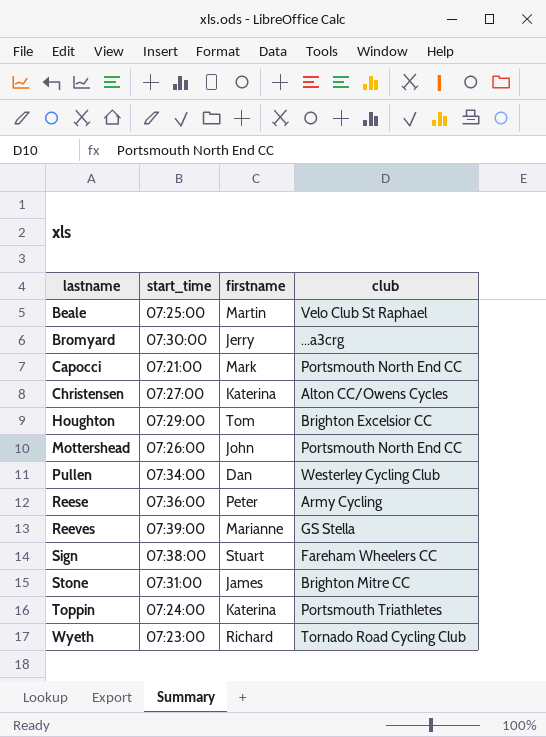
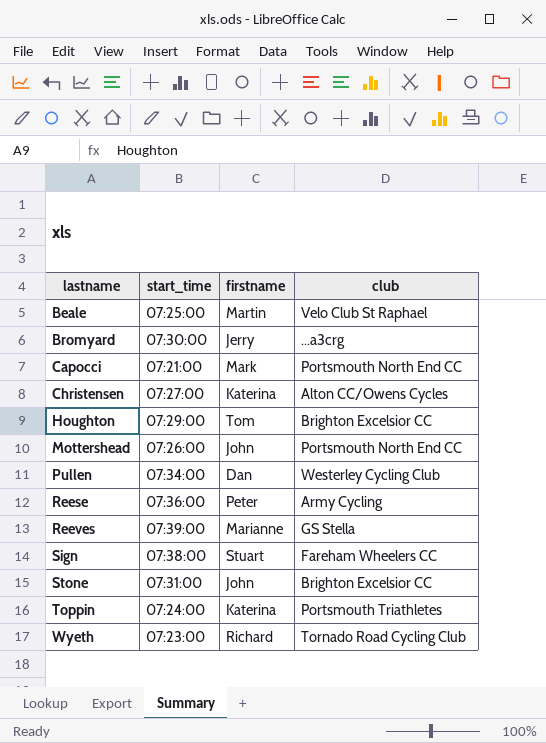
Stone | firstname: James -> John
Stone | club: Brighton Mitre CC -> Brighton Excelsior CC

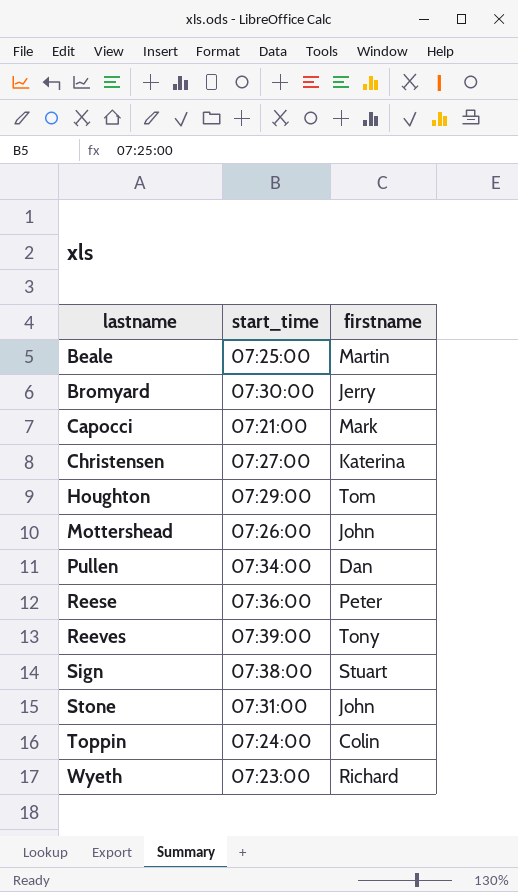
column club | position: 4 -> none
Reeves | firstname: Marianne -> Tony
Toppin | firstname: Katerina -> Colin

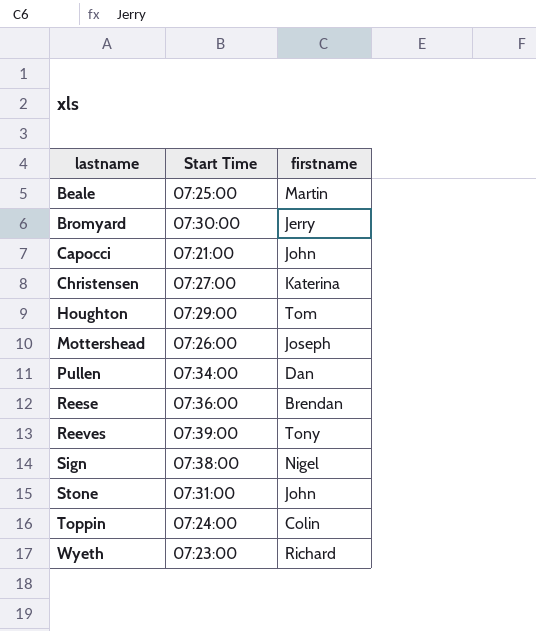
column name: start_time -> Start Time
Capocci | firstname: Mark -> John
Mottershead | firstname: John -> Joseph
Reese | firstname: Peter -> Brendan
Sign | firstname: Stuart -> Nigel

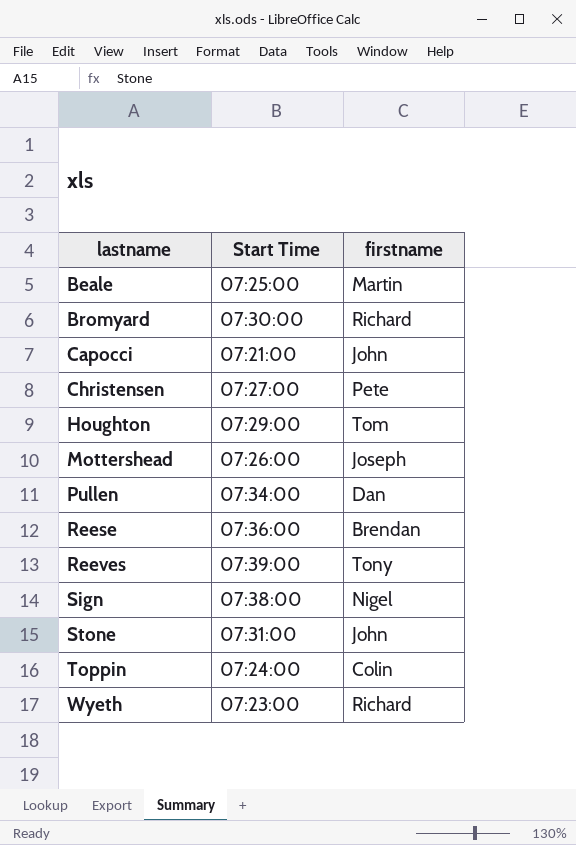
Bromyard | firstname: Jerry -> Richard
Christensen | firstname: Katerina -> Pete

